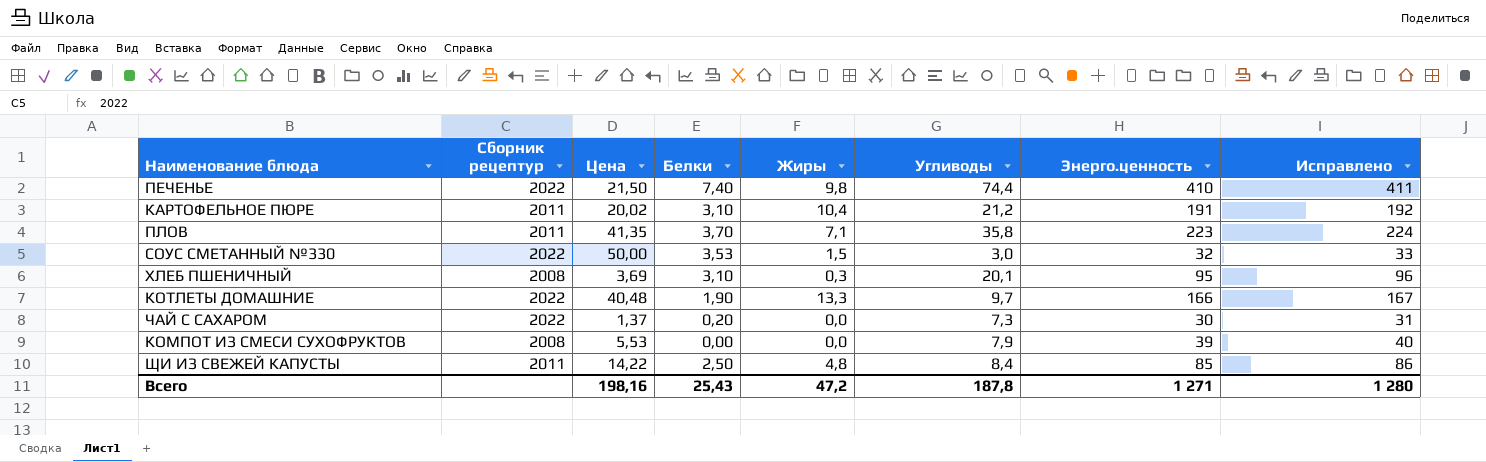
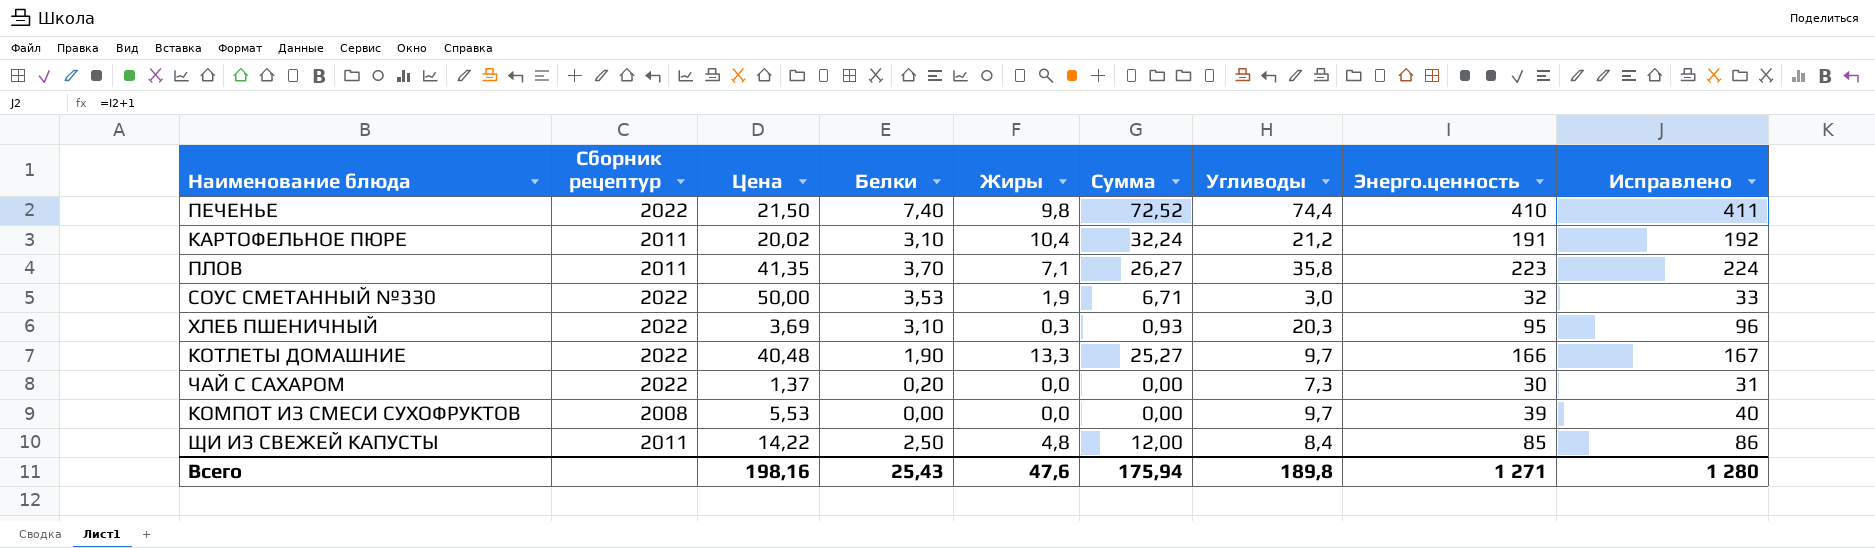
column Сумма | formula: none -> [Белки] * [Жиры]
СОУС СМЕТАННЫЙ №330 | Жиры: 1,5 -> 1,9
ХЛЕБ ПШЕНИЧНЫЙ | Сборник рецептур: 2008 -> 2022
ХЛЕБ ПШЕНИЧНЫЙ | Угливоды: 20,1 -> 20,3
КОМПОТ ИЗ СМЕСИ СУХОФРУКТОВ | Угливоды: 7,9 -> 9,7
Всего | Жиры: 47,2 -> 47,6
Всего | Угливоды: 187,8 -> 189,8

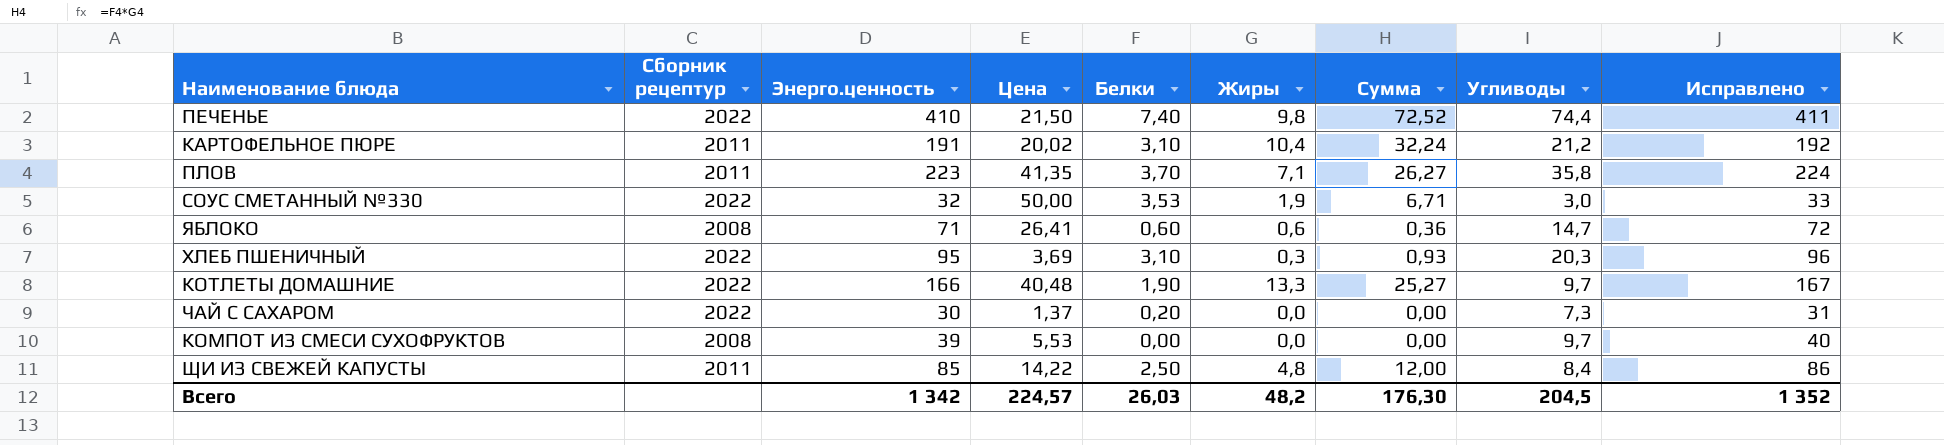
column Энерго.ценность | position: 8 -> 3
row ЯБЛОКО: none -> 2008 | 71 | 26,41 | 0,60 | 0,6 | 0,36 | 14,7 | 72
Всего | Энерго.ценность: 1 271 -> 1 342
Всего | Цена: 198,16 -> 224,57
Всего | Белки: 25,43 -> 26,03
Всего | Жиры: 47,6 -> 48,2
Всего | Сумма: 175,94 -> 176,30
Всего | Угливоды: 189,8 -> 204,5
Всего | Исправлено: 1 280 -> 1 352

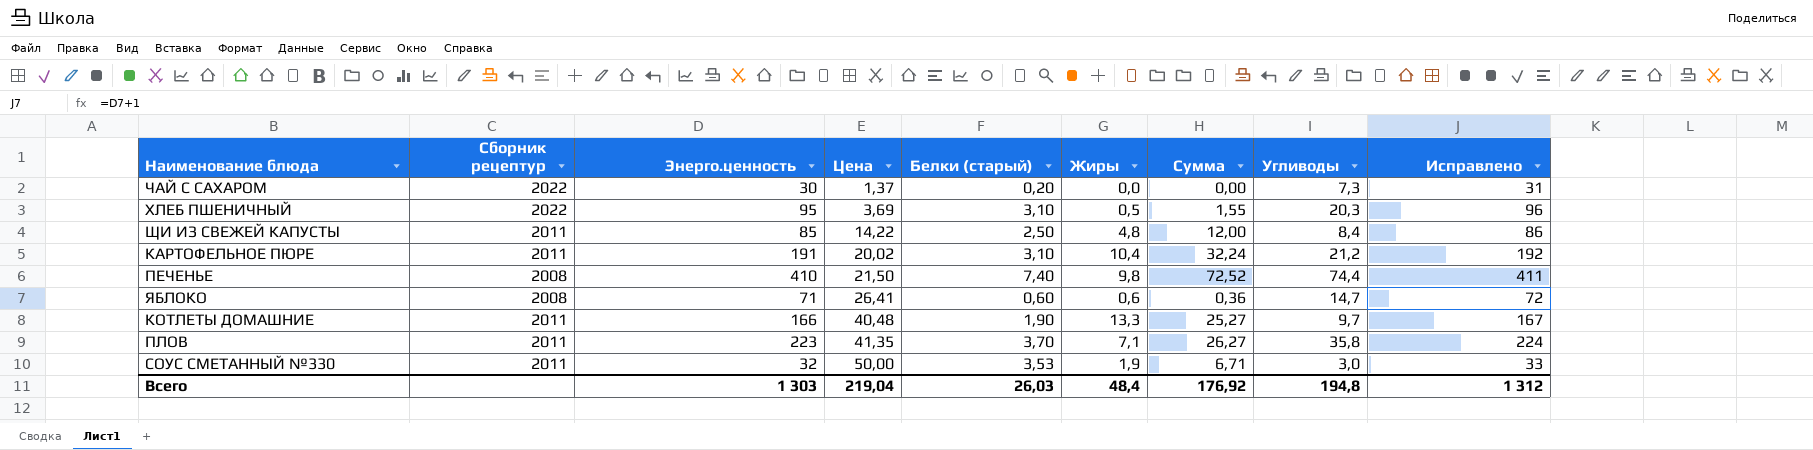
row order: none -> Цена ascending
column name: Белки -> Белки (старый)
row КОМПОТ ИЗ СМЕСИ СУХОФРУКТОВ: 2008 | 39 | 5,53 | 0,00 | 0,0 | 0,00 | 9,7 | 40 -> none
ХЛЕБ ПШЕНИЧНЫЙ | Жиры: 0,3 -> 0,5
ХЛЕБ ПШЕНИЧНЫЙ | Сумма: 0,93 -> 1,55
ПЕЧЕНЬЕ | Сборник рецептур: 2022 -> 2008
КОТЛЕТЫ ДОМАШНИЕ | Сборник рецептур: 2022 -> 2011
СОУС СМЕТАННЫЙ №330 | Сборник рецептур: 2022 -> 2011
Всего | Энерго.ценность: 1 342 -> 1 303
Всего | Цена: 224,57 -> 219,04
Всего | Жиры: 48,2 -> 48,4
Всего | Сумма: 176,30 -> 176,92
Всего | Угливоды: 204,5 -> 194,8
Всего | Исправлено: 1 352 -> 1 312

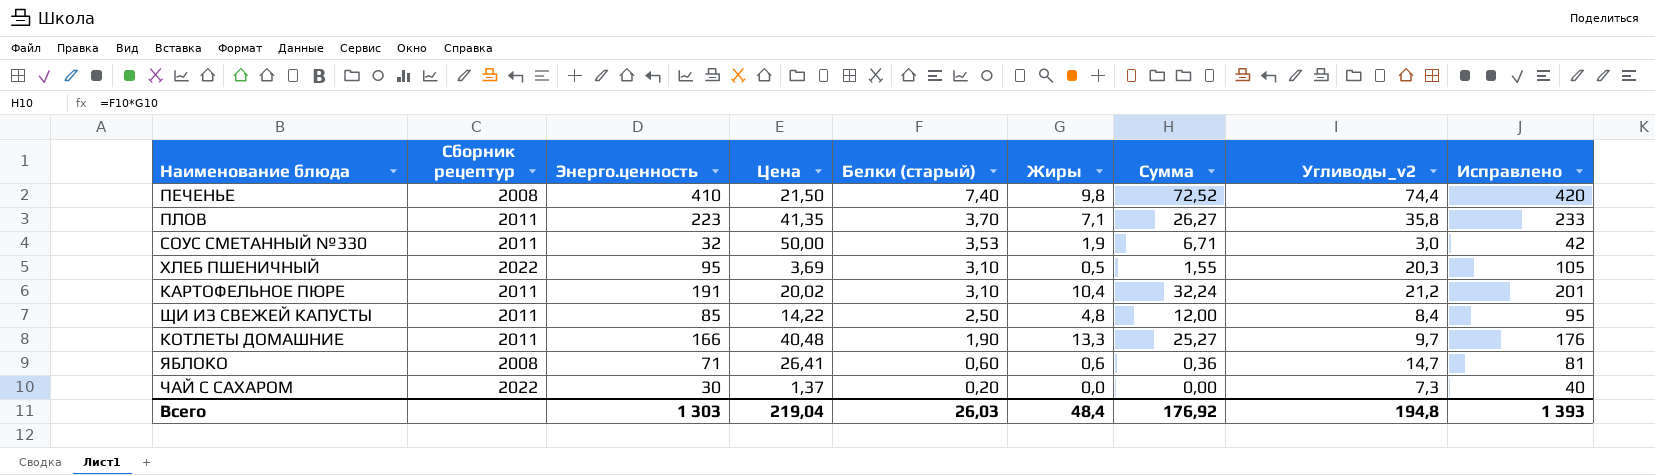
row order: Цена ascending -> Белки (старый) descending
column name: Угливоды -> Угливоды_v2
column Исправлено | formula: [Энерго.ценность] + 1 -> [Энерго.ценность] + 10
Всего | Исправлено: 1 312 -> 1 393

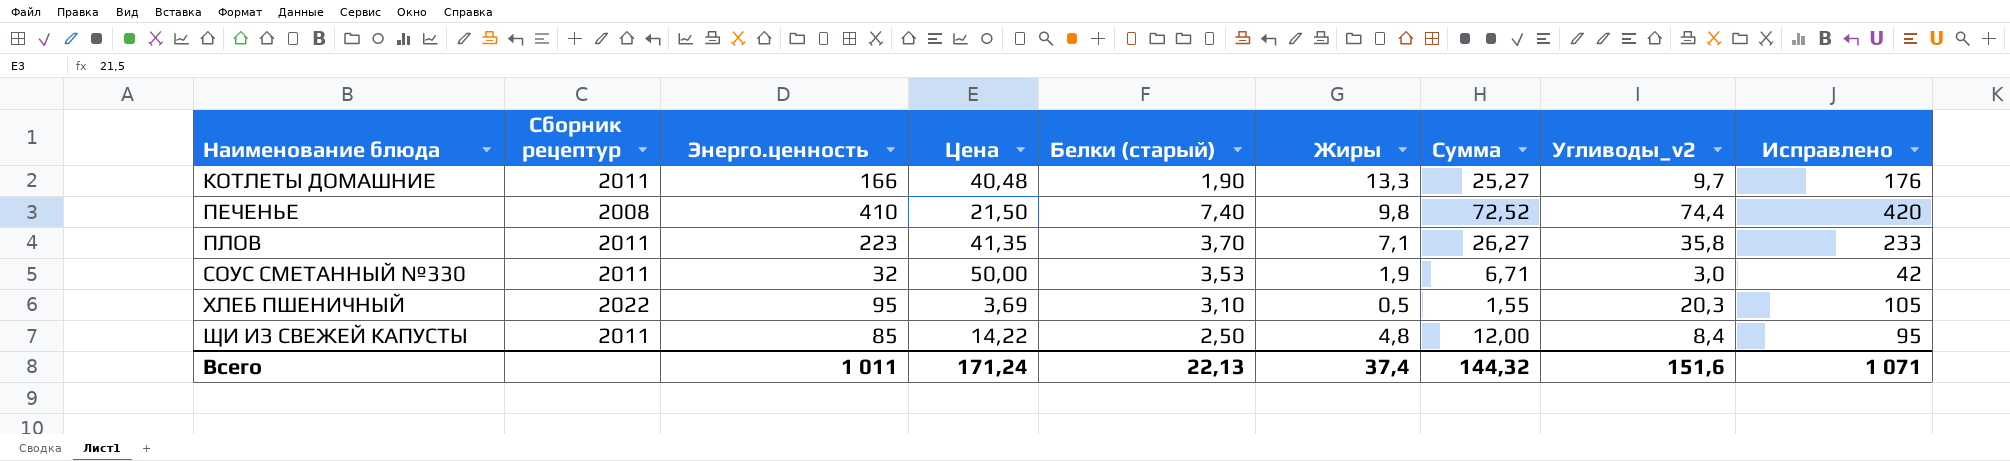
row order: Белки (старый) descending -> Наименование блюда ascending
row КАРТОФЕЛЬНОЕ ПЮРЕ: 2011 | 191 | 20,02 | 3,10 | 10,4 | 32,24 | 21,2 | 201 -> none
row ЯБЛОКО: 2008 | 71 | 26,41 | 0,60 | 0,6 | 0,36 | 14,7 | 81 -> none
row ЧАЙ С САХАРОМ: 2022 | 30 | 1,37 | 0,20 | 0,0 | 0,00 | 7,3 | 40 -> none
Всего | Энерго.ценность: 1 303 -> 1 011
Всего | Цена: 219,04 -> 171,24
Всего | Белки (старый): 26,03 -> 22,13
Всего | Жиры: 48,4 -> 37,4
Всего | Сумма: 176,92 -> 144,32
Всего | Угливоды_v2: 194,8 -> 151,6
Всего | Исправлено: 1 393 -> 1 071

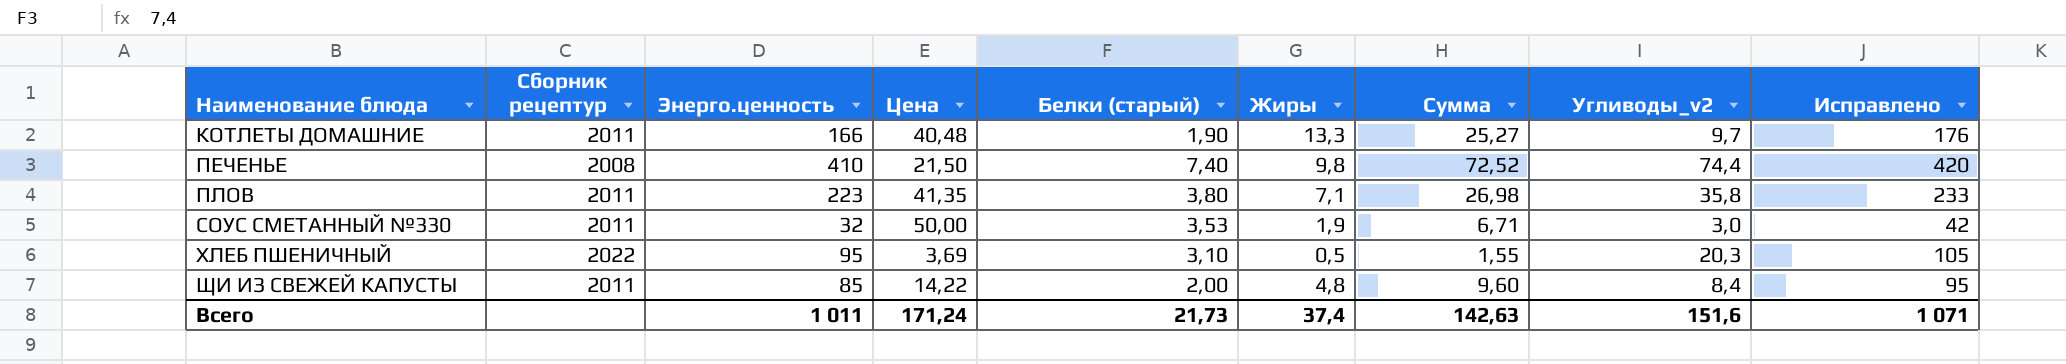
ПЛОВ | Белки (старый): 3,70 -> 3,80
ПЛОВ | Сумма: 26,27 -> 26,98
ЩИ ИЗ СВЕЖЕЙ КАПУСТЫ | Белки (старый): 2,50 -> 2,00
ЩИ ИЗ СВЕЖЕЙ КАПУСТЫ | Сумма: 12,00 -> 9,60
Всего | Белки (старый): 22,13 -> 21,73
Всего | Сумма: 144,32 -> 142,63

